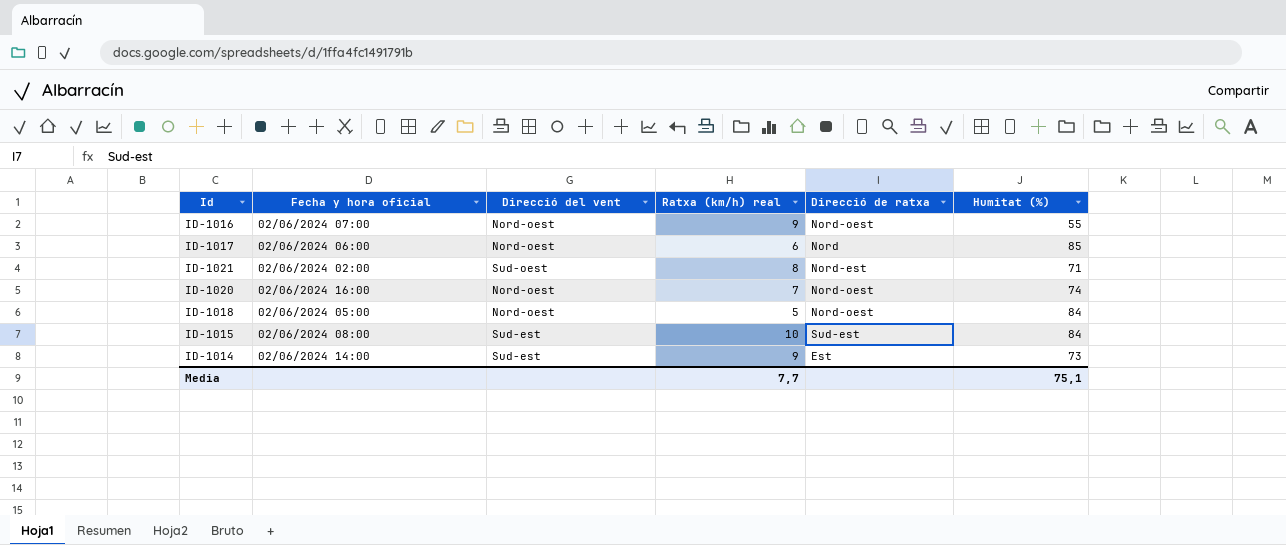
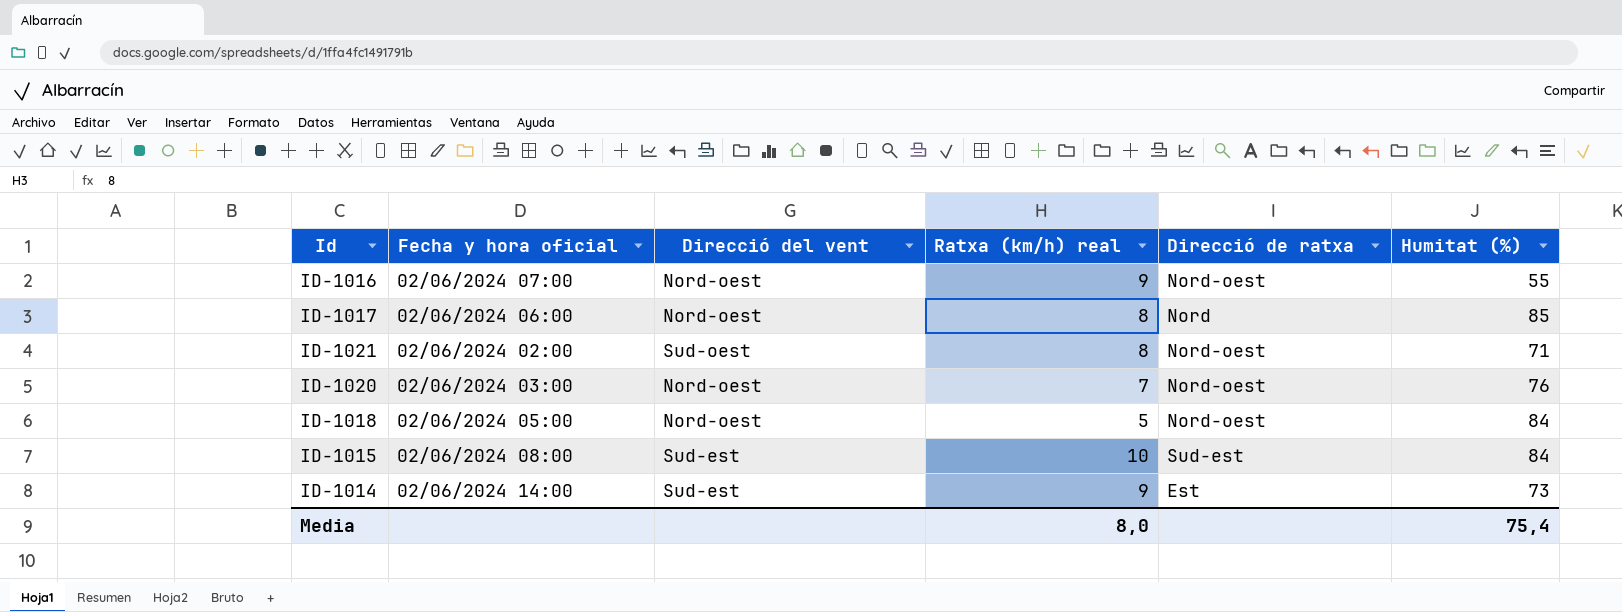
ID-1017 | Ratxa (km/h) real: 6 -> 8
ID-1021 | Direcció de ratxa: Nord-est -> Nord-oest
ID-1020 | Fecha y hora oficial: 02/06/2024 16:00 -> 02/06/2024 03:00
ID-1020 | Humitat (%): 74 -> 76
Media | Ratxa (km/h) real: 7,7 -> 8,0
Media | Humitat (%): 75,1 -> 75,4

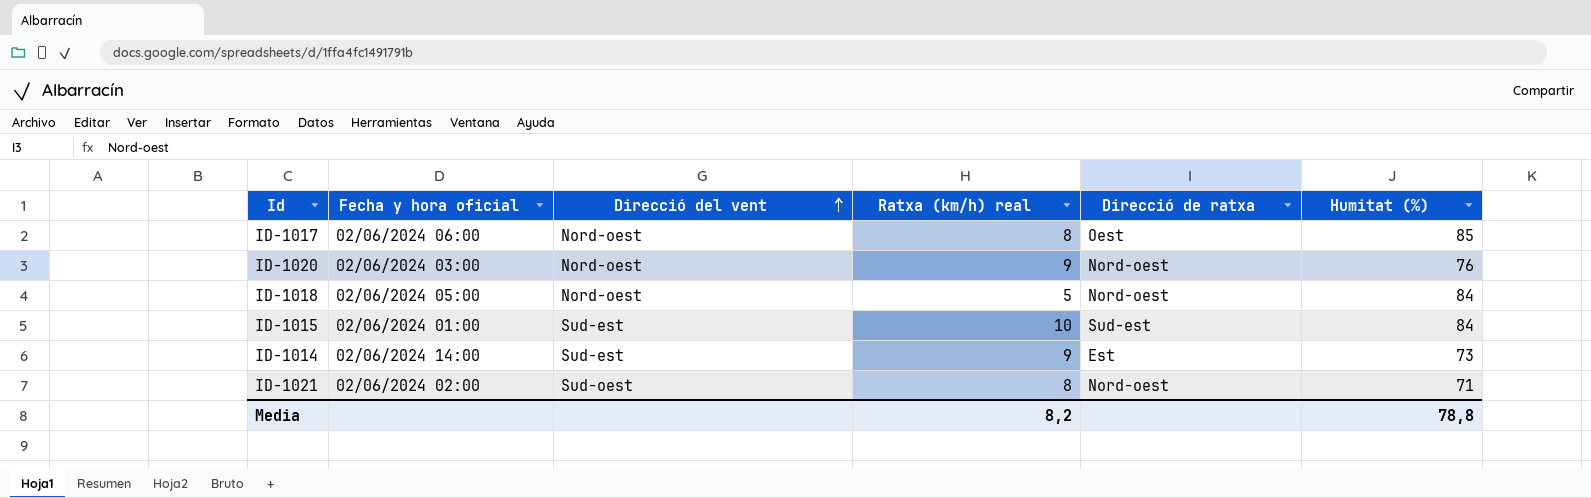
row order: none -> Direcció del vent ascending
row ID-1016: 02/06/2024 07:00 | Nord-oest | 9 | Nord-oest | 55 -> none
ID-1017 | Direcció de ratxa: Nord -> Oest
ID-1020 | Ratxa (km/h) real: 7 -> 9
ID-1015 | Fecha y hora oficial: 02/06/2024 08:00 -> 02/06/2024 01:00
Media | Ratxa (km/h) real: 8,0 -> 8,2
Media | Humitat (%): 75,4 -> 78,8

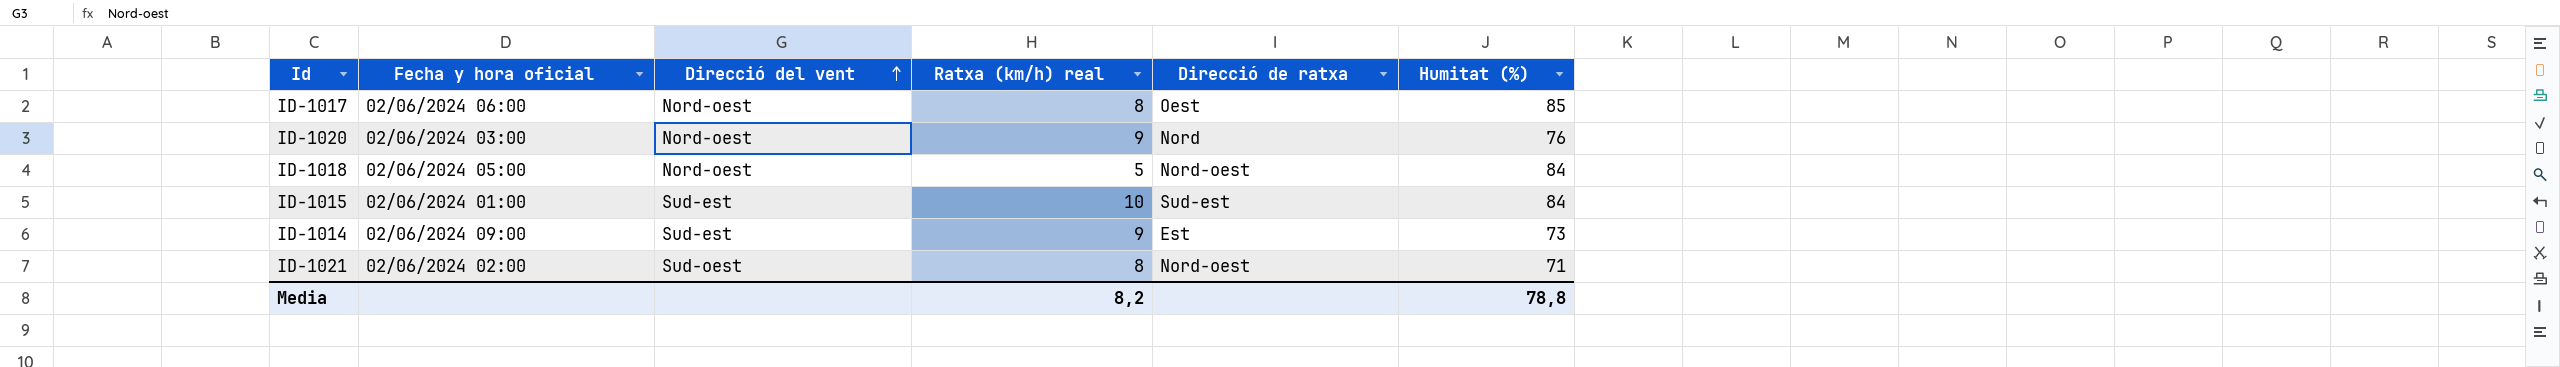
ID-1020 | Direcció de ratxa: Nord-oest -> Nord
ID-1014 | Fecha y hora oficial: 02/06/2024 14:00 -> 02/06/2024 09:00

